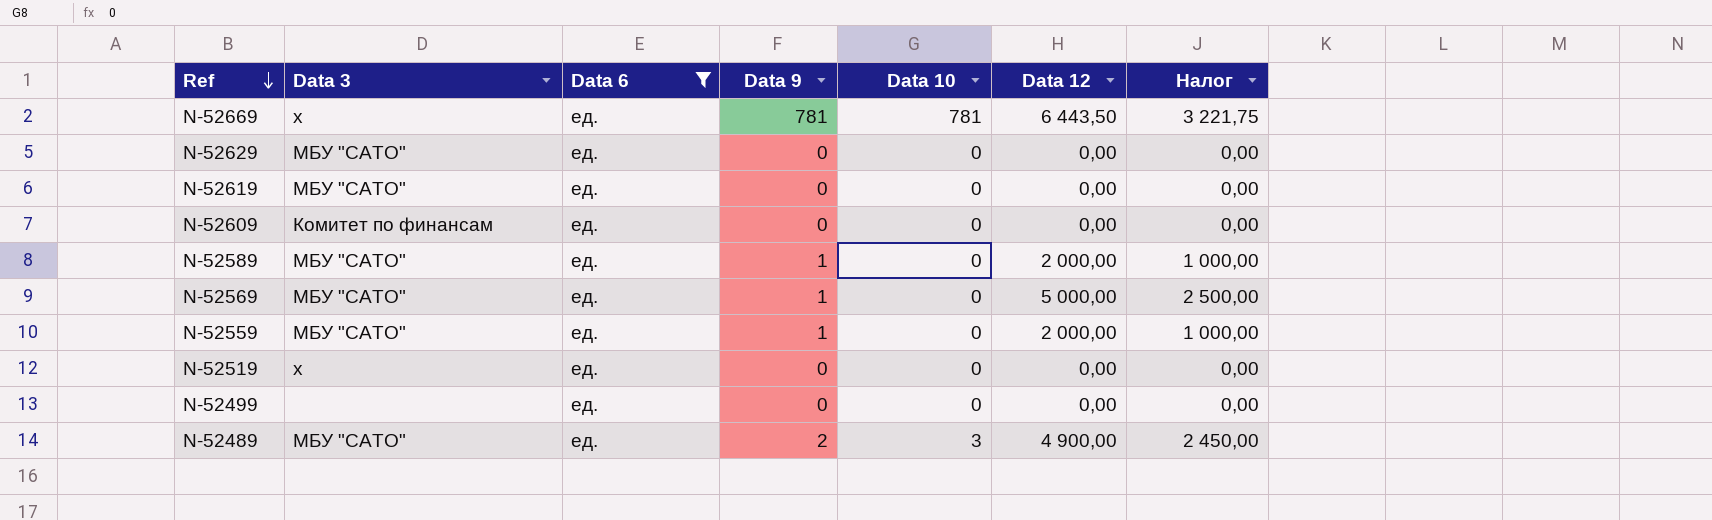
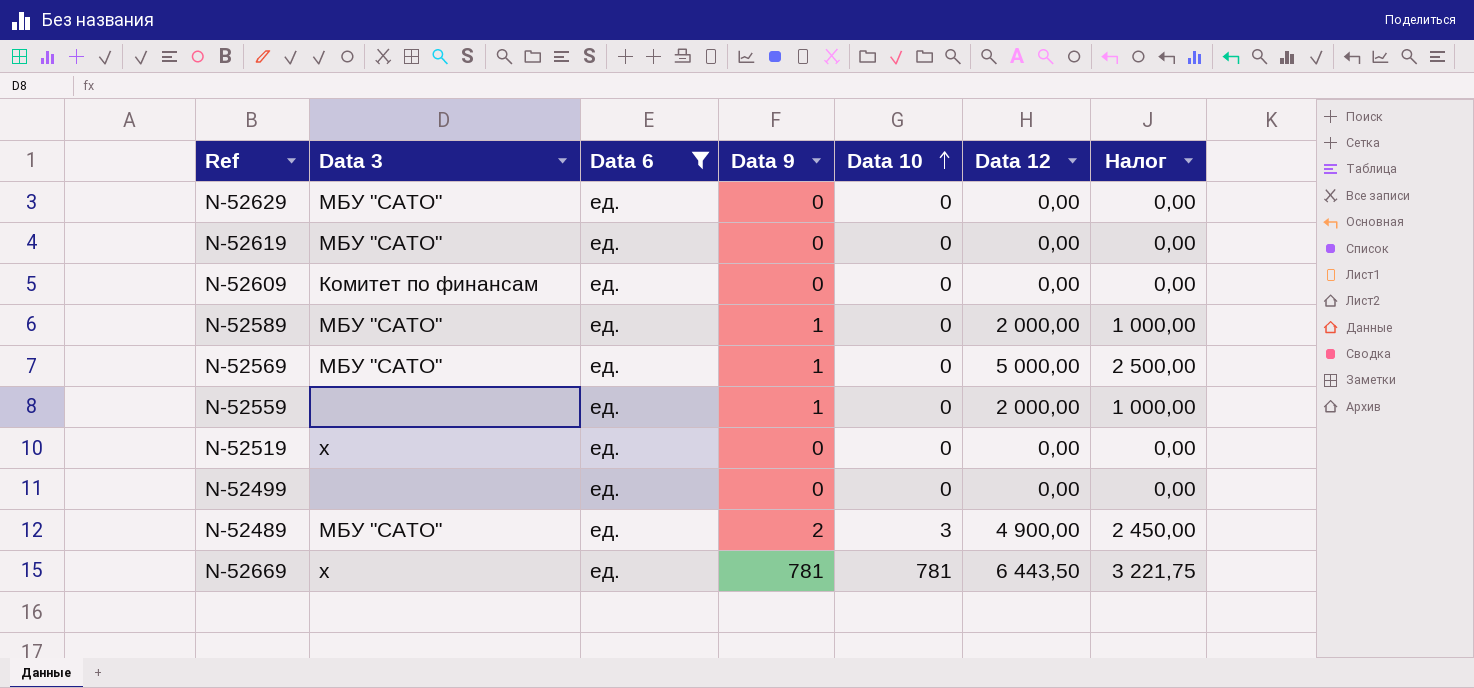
row order: Ref descending -> Data 10 ascending
N-52559 | Data 3: МБУ "САТО" -> none

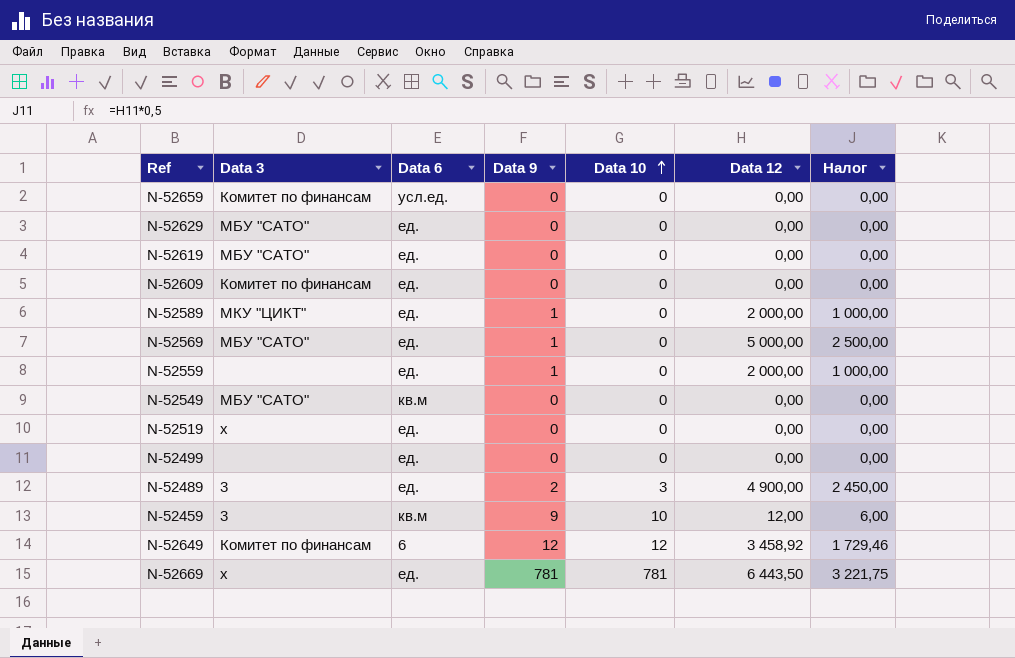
filter: Data 6 = ед. -> none
N-52589 | Data 3: МБУ "САТО" -> МКУ "ЦИКТ"
N-52489 | Data 3: МБУ "САТО" -> 3

